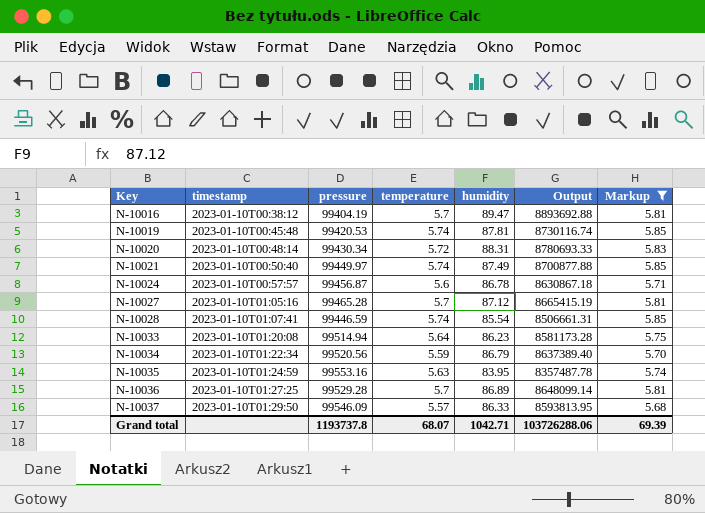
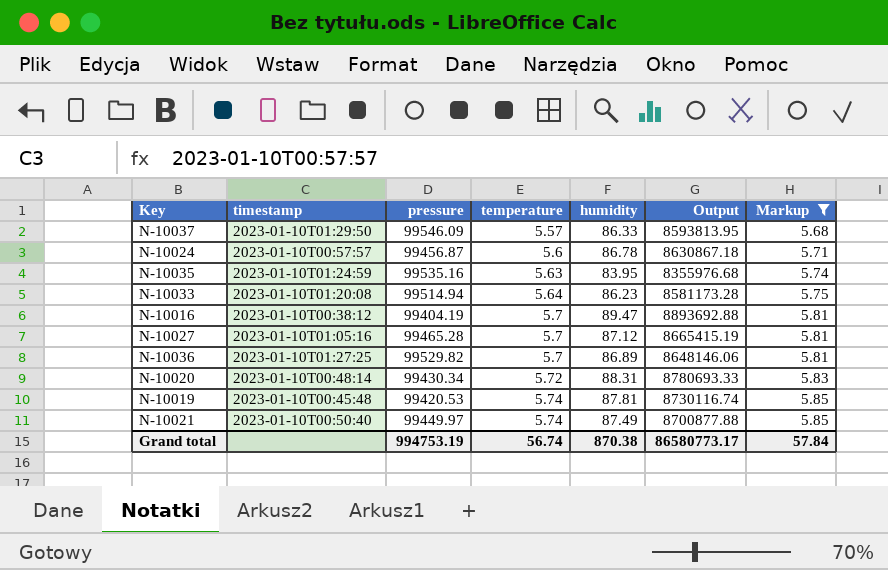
row order: Key ascending -> temperature ascending
row N-10028: 2023-01-10T01:07:41 | 99446.59 | 5.74 | 85.54 | 8506661.31 | 5.85 -> none
row N-10034: 2023-01-10T01:22:34 | 99520.56 | 5.59 | 86.79 | 8637389.40 | 5.70 -> none
N-10035 | pressure: 99553.16 -> 99535.16
N-10035 | Output: 8357487.78 -> 8355976.68
N-10036 | pressure: 99529.28 -> 99529.82
N-10036 | Output: 8648099.14 -> 8648146.06
Grand total | pressure: 1193737.8 -> 994753.19
Grand total | temperature: 68.07 -> 56.74
Grand total | humidity: 1042.71 -> 870.38
Grand total | Output: 103726288.06 -> 86580773.17
Grand total | Markup: 69.39 -> 57.84

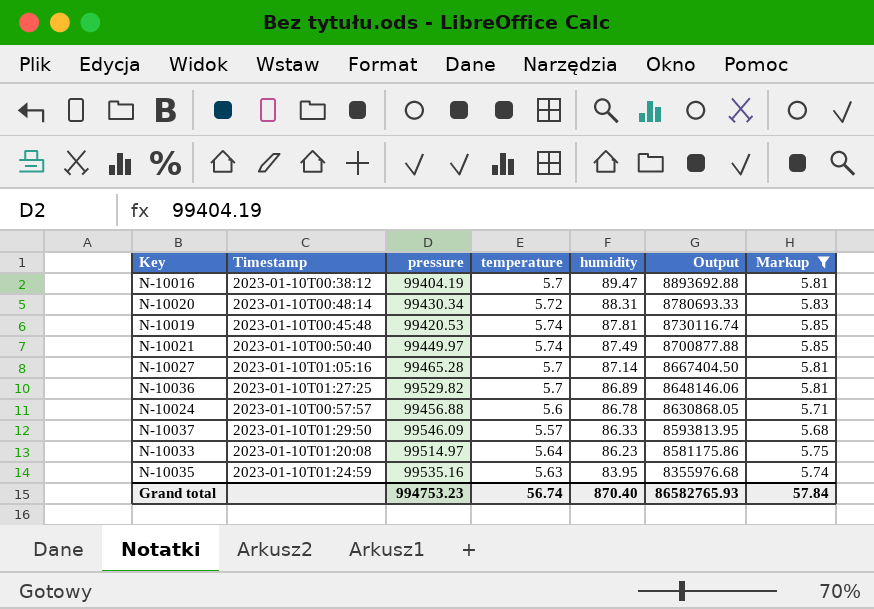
row order: temperature ascending -> humidity descending
column name: timestamp -> Timestamp
N-10027 | humidity: 87.12 -> 87.14
N-10027 | Output: 8665415.19 -> 8667404.50
N-10024 | pressure: 99456.87 -> 99456.88
N-10024 | Output: 8630867.18 -> 8630868.05
N-10033 | pressure: 99514.94 -> 99514.97
N-10033 | Output: 8581173.28 -> 8581175.86
Grand total | pressure: 994753.19 -> 994753.23
Grand total | humidity: 870.38 -> 870.40
Grand total | Output: 86580773.17 -> 86582765.93

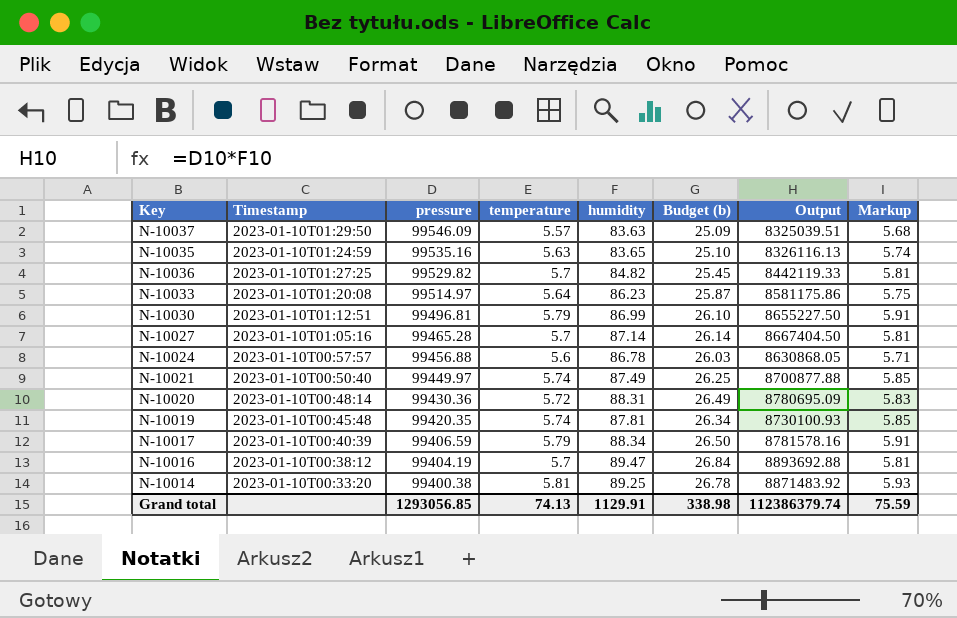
filter: Markup <= 5.85 -> none
row order: humidity descending -> pressure descending
column Budget (b) | formula: none -> [humidity] * 0.3
N-10037 | humidity: 86.33 -> 83.63
N-10037 | Output: 8593813.95 -> 8325039.51
N-10035 | humidity: 83.95 -> 83.65
N-10035 | Output: 8355976.68 -> 8326116.13
N-10036 | humidity: 86.89 -> 84.82
N-10036 | Output: 8648146.06 -> 8442119.33
N-10020 | pressure: 99430.34 -> 99430.36
N-10020 | Output: 8780693.33 -> 8780695.09
N-10019 | pressure: 99420.53 -> 99420.35
N-10019 | Output: 8730116.74 -> 8730100.93
Grand total | pressure: 994753.23 -> 1293056.85
Grand total | temperature: 56.74 -> 74.13
Grand total | humidity: 870.40 -> 1129.91
Grand total | Output: 86582765.93 -> 112386379.74
Grand total | Markup: 57.84 -> 75.59

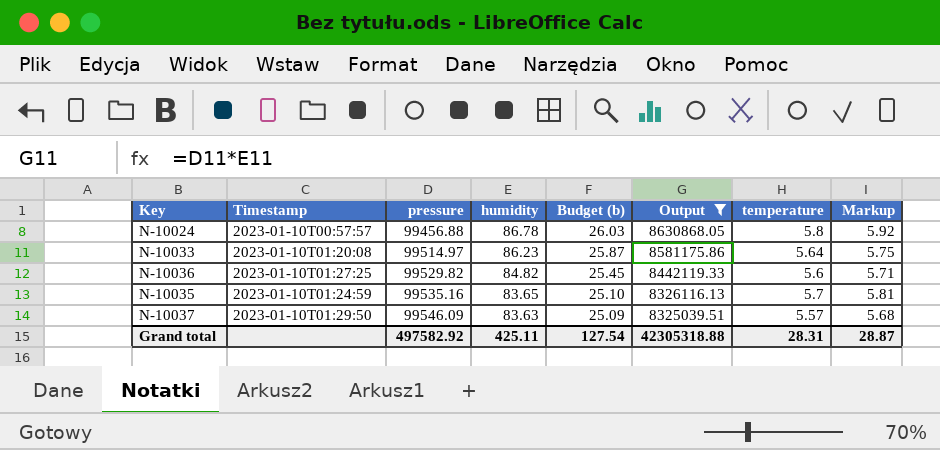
filter: none -> Output <= 8630868.05
row order: pressure descending -> pressure ascending
column temperature | position: 4 -> 7
N-10024 | temperature: 5.6 -> 5.8
N-10024 | Markup: 5.71 -> 5.92
N-10036 | temperature: 5.7 -> 5.6
N-10036 | Markup: 5.81 -> 5.71
N-10035 | temperature: 5.63 -> 5.7
N-10035 | Markup: 5.74 -> 5.81
Grand total | pressure: 1293056.85 -> 497582.92
Grand total | humidity: 1129.91 -> 425.11
Grand total | Budget (b): 338.98 -> 127.54
Grand total | Output: 112386379.74 -> 42305318.88
Grand total | temperature: 74.13 -> 28.31
Grand total | Markup: 75.59 -> 28.87

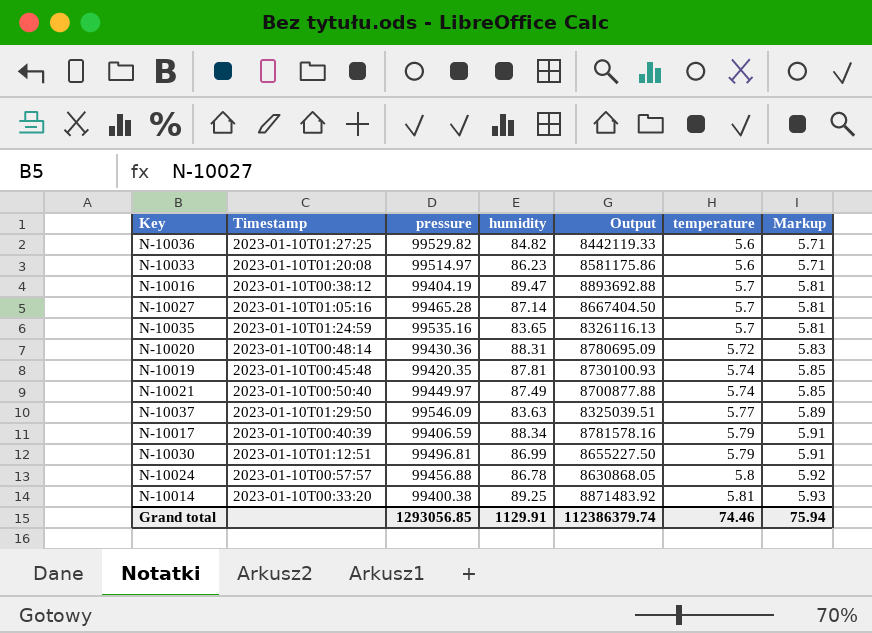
filter: Output <= 8630868.05 -> none
row order: pressure ascending -> temperature ascending
column Budget (b) | formula: [humidity] * 0.3 -> none
N-10033 | temperature: 5.64 -> 5.6
N-10033 | Markup: 5.75 -> 5.71
N-10037 | temperature: 5.57 -> 5.77
N-10037 | Markup: 5.68 -> 5.89
Grand total | pressure: 497582.92 -> 1293056.85
Grand total | humidity: 425.11 -> 1129.91
Grand total | Output: 42305318.88 -> 112386379.74
Grand total | temperature: 28.31 -> 74.46
Grand total | Markup: 28.87 -> 75.94

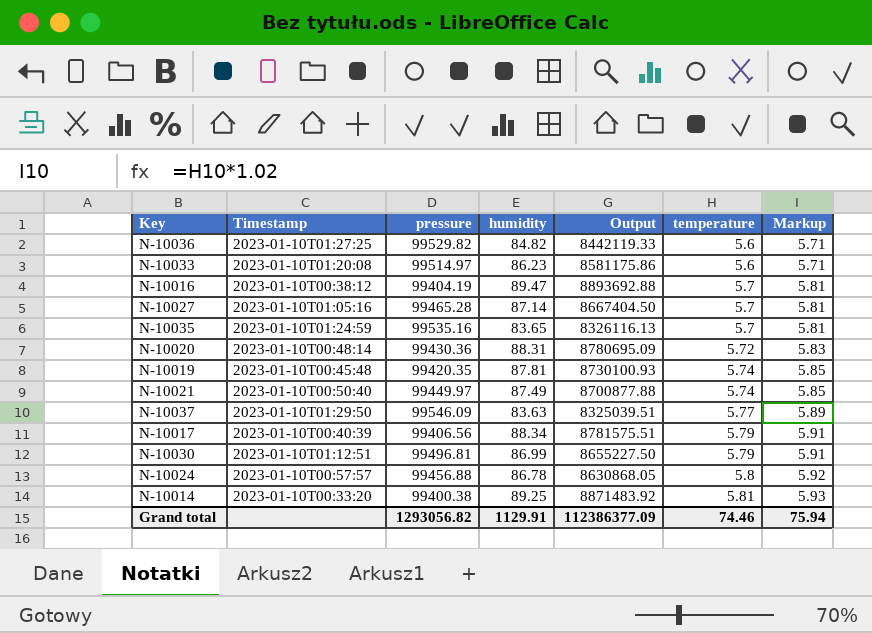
N-10017 | pressure: 99406.59 -> 99406.56
N-10017 | Output: 8781578.16 -> 8781575.51
Grand total | pressure: 1293056.85 -> 1293056.82
Grand total | Output: 112386379.74 -> 112386377.09

